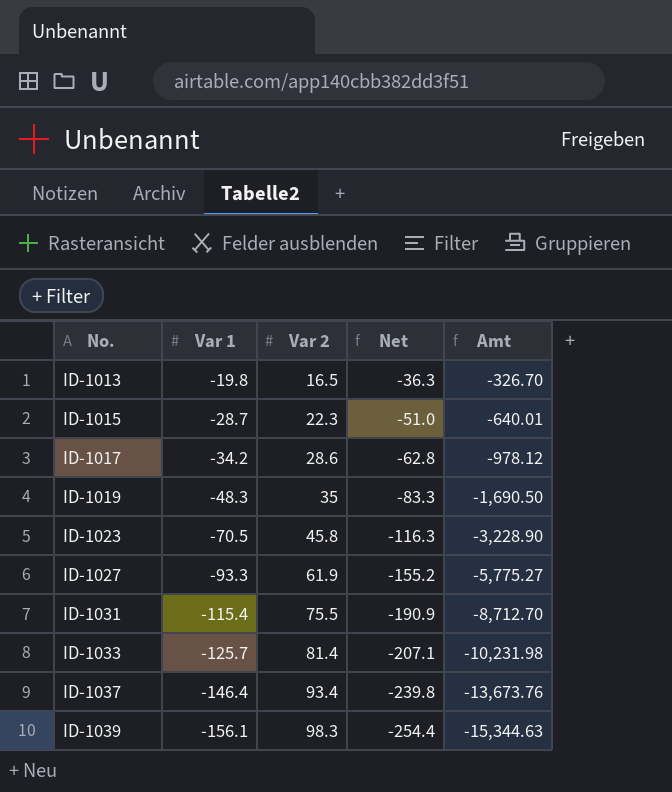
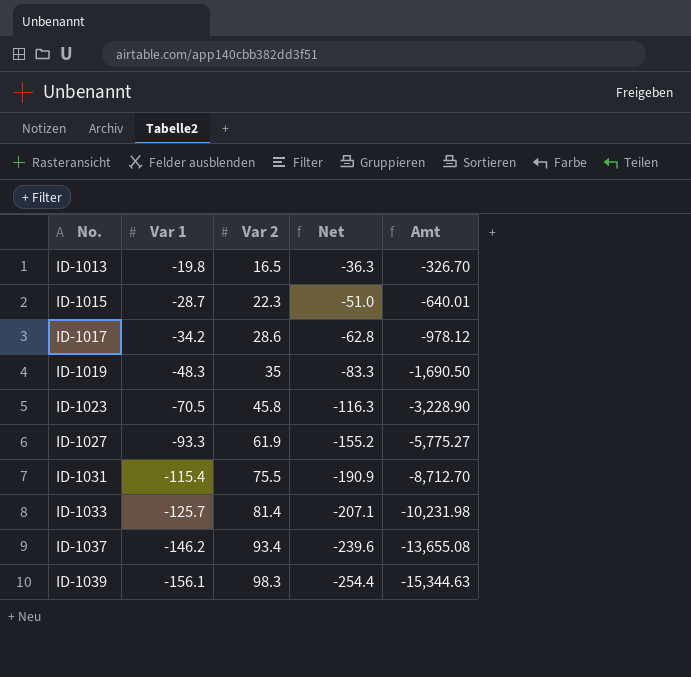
ID-1037 | Var 1: -146.4 -> -146.2
ID-1037 | Net: -239.8 -> -239.6
ID-1037 | Amt: -13,673.76 -> -13,655.08

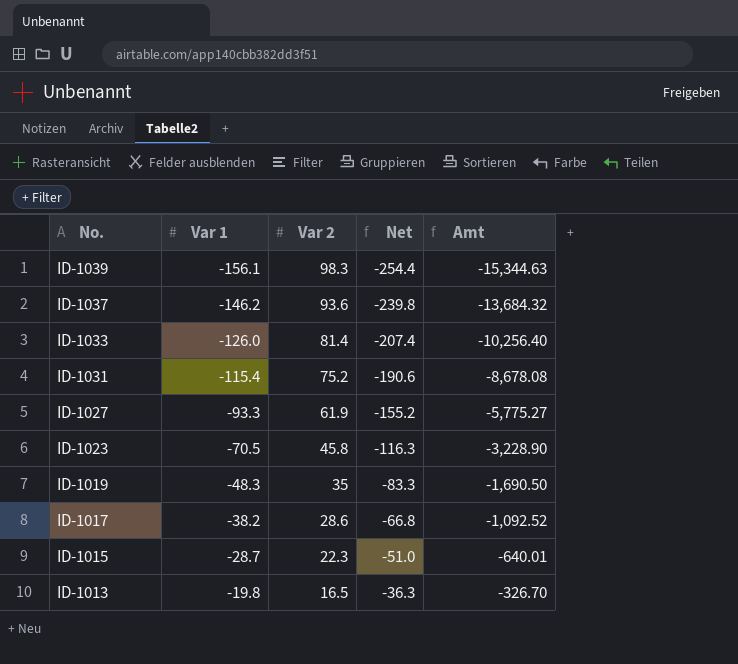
row order: No. ascending -> No. descending
ID-1037 | Var 2: 93.4 -> 93.6
ID-1037 | Net: -239.6 -> -239.8
ID-1037 | Amt: -13,655.08 -> -13,684.32
ID-1033 | Var 1: -125.7 -> -126.0
ID-1033 | Net: -207.1 -> -207.4
ID-1033 | Amt: -10,231.98 -> -10,256.40
ID-1031 | Var 2: 75.5 -> 75.2
ID-1031 | Net: -190.9 -> -190.6
ID-1031 | Amt: -8,712.70 -> -8,678.08
ID-1017 | Var 1: -34.2 -> -38.2
ID-1017 | Net: -62.8 -> -66.8
ID-1017 | Amt: -978.12 -> -1,092.52

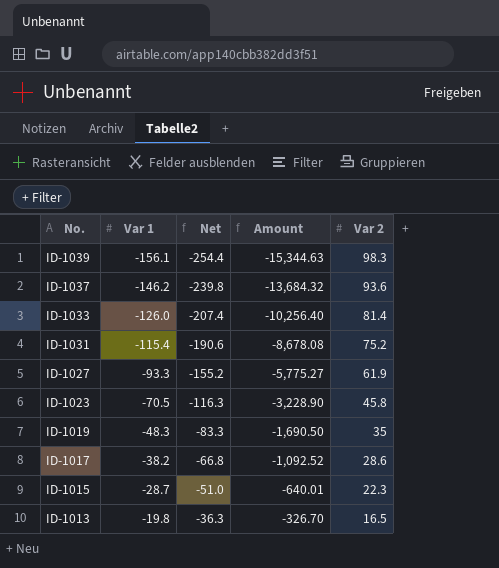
column name: Amt -> Amount
column Var 2 | position: 3 -> 5

